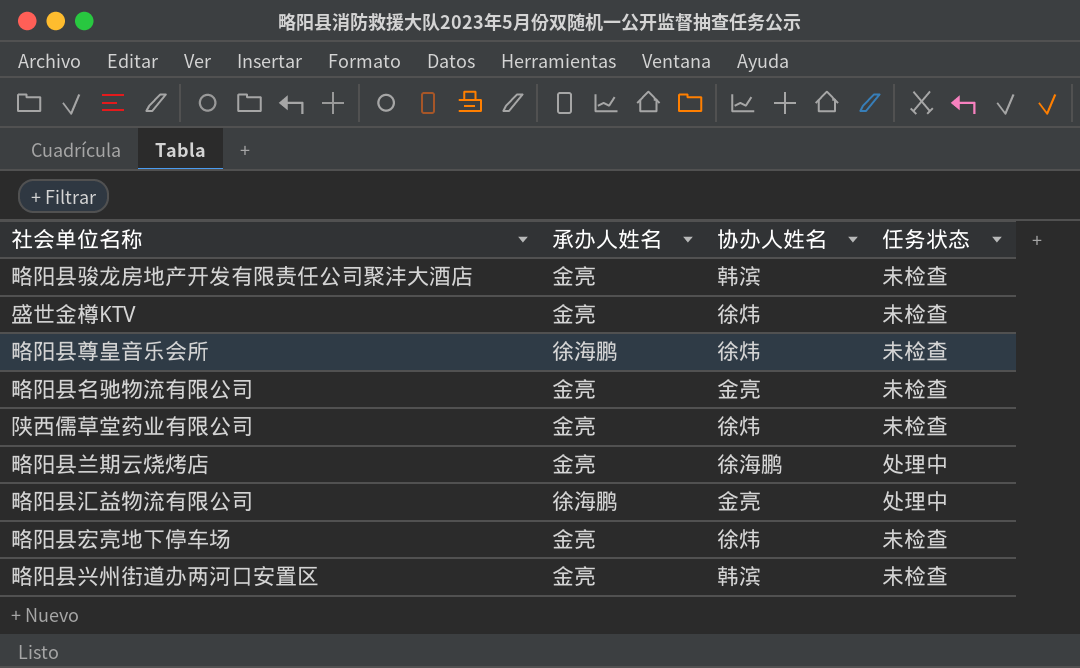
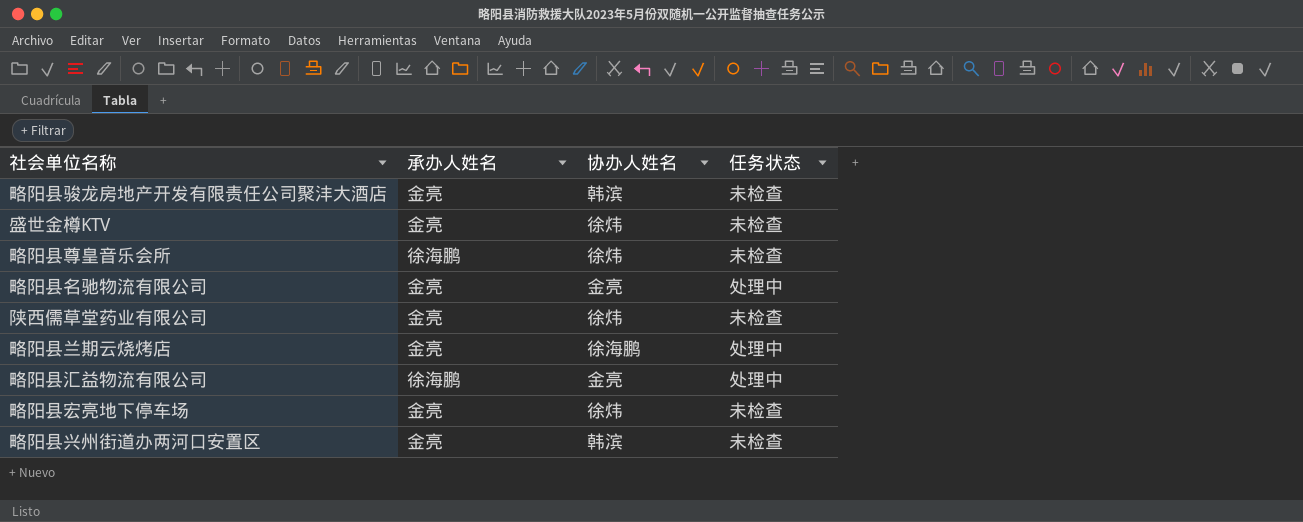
略阳县名驰物流有限公司 | 任务状态: 未检查 -> 处理中

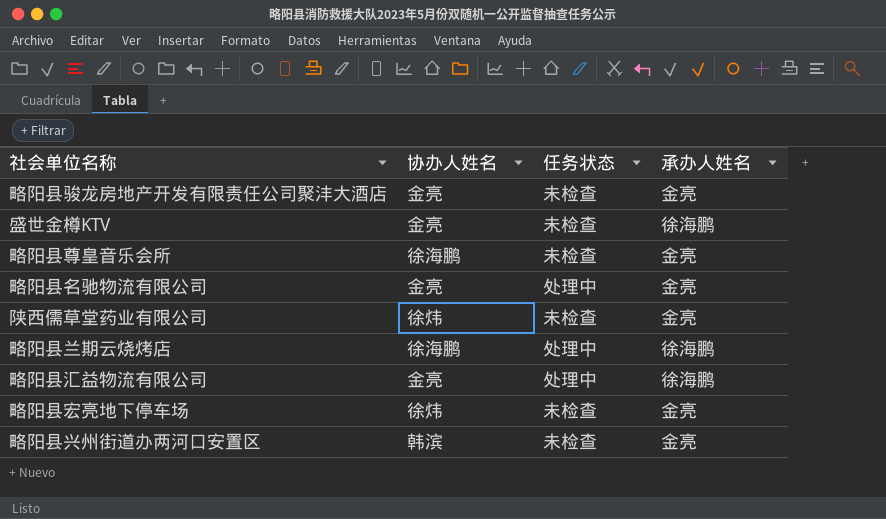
column 承办人姓名 | position: 2 -> 4
略阳县骏龙房地产开发有限责任公司聚沣大酒店 | 协办人姓名: 韩滨 -> 金亮
盛世金樽KTV | 协办人姓名: 徐炜 -> 金亮
盛世金樽KTV | 承办人姓名: 金亮 -> 徐海鹏
略阳县尊皇音乐会所 | 协办人姓名: 徐炜 -> 徐海鹏
略阳县尊皇音乐会所 | 承办人姓名: 徐海鹏 -> 金亮
略阳县兰期云烧烤店 | 承办人姓名: 金亮 -> 徐海鹏

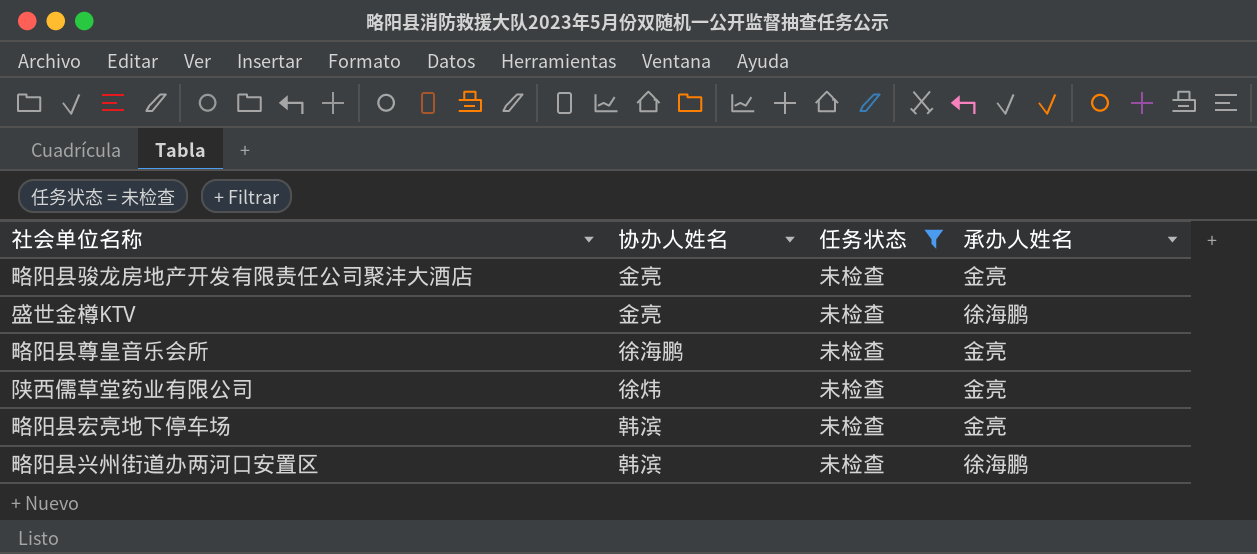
filter: none -> 任务状态 = 未检查
略阳县宏亮地下停车场 | 协办人姓名: 徐炜 -> 韩滨
略阳县兴州街道办两河口安置区 | 承办人姓名: 金亮 -> 徐海鹏

